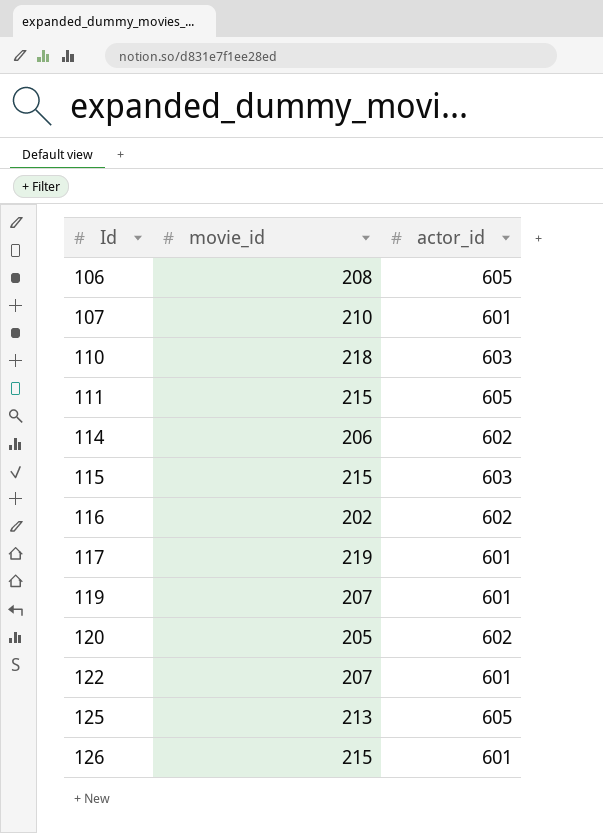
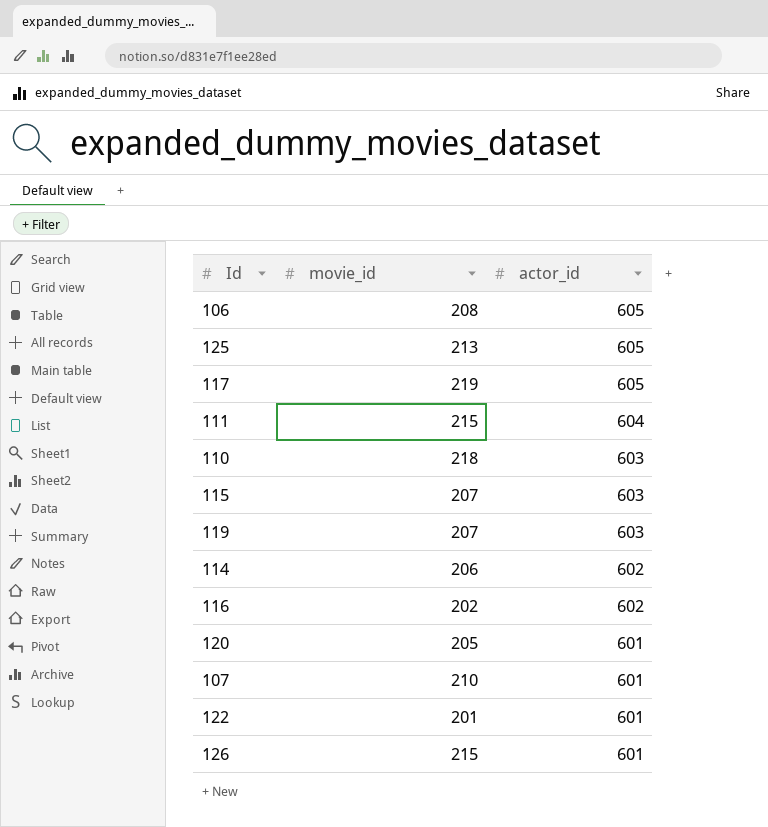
row order: Id ascending -> actor_id descending
117 | actor_id: 601 -> 605
111 | actor_id: 605 -> 604
115 | movie_id: 215 -> 207
119 | actor_id: 601 -> 603
120 | actor_id: 602 -> 601
122 | movie_id: 207 -> 201

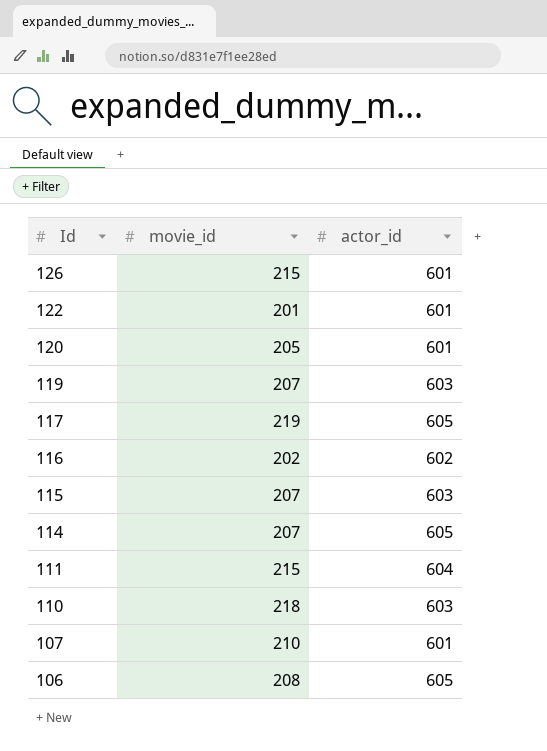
row order: actor_id descending -> Id descending
row 125: 213 | 605 -> none
114 | movie_id: 206 -> 207
114 | actor_id: 602 -> 605

